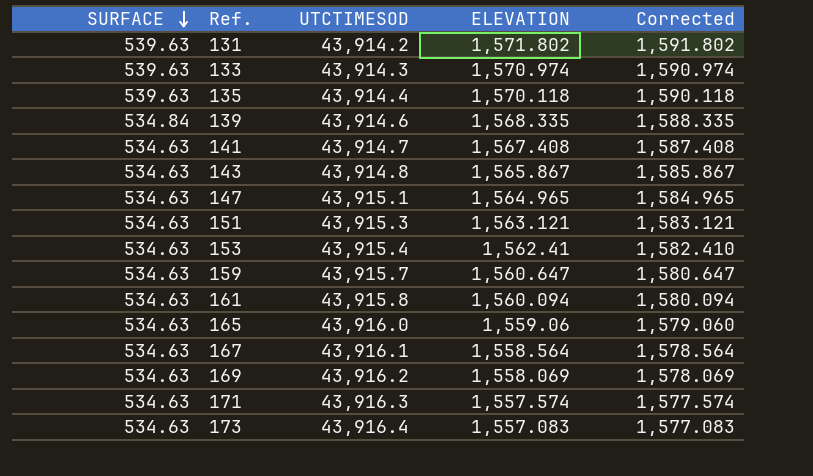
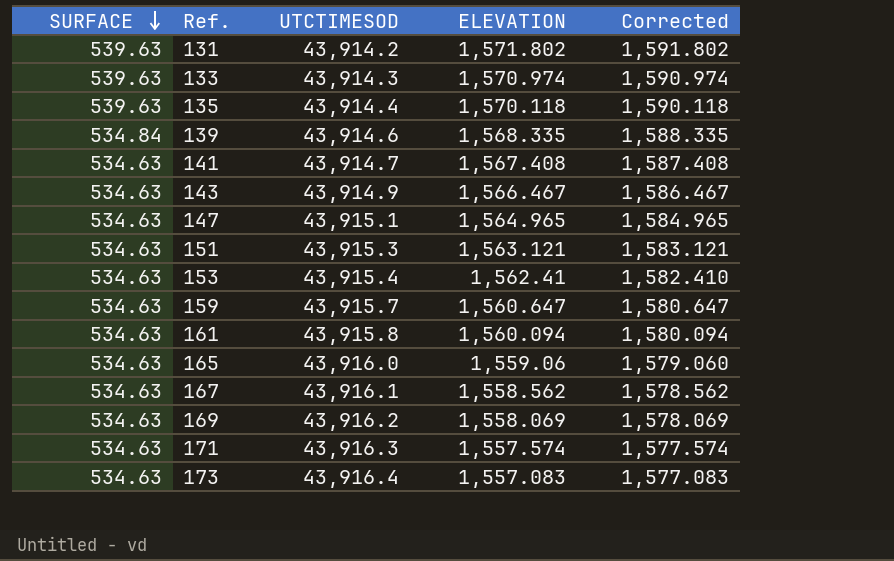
143 | UTCTIMESOD: 43,914.8 -> 43,914.9
143 | ELEVATION: 1,565.867 -> 1,566.467
143 | Corrected: 1,585.867 -> 1,586.467
167 | ELEVATION: 1,558.564 -> 1,558.562
167 | Corrected: 1,578.564 -> 1,578.562

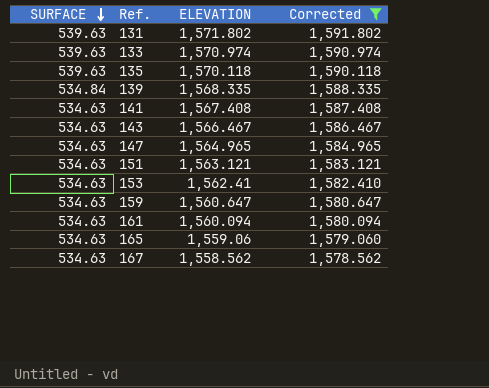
filter: none -> Corrected >= 1,578.562
column UTCTIMESOD | position: 3 -> none

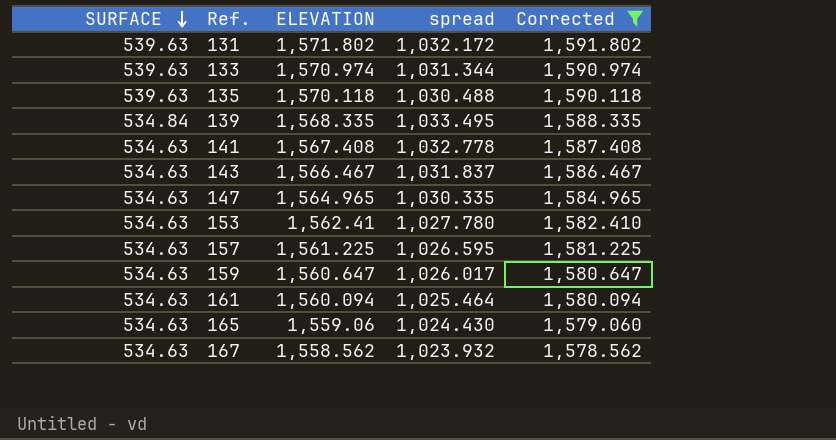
column spread | formula: none -> [ELEVATION] - [SURFACE]
row 151: 534.63 | 1,563.121 | 1,583.121 -> none
row 157: none -> 534.63 | 1,561.225 | 1,026.595 | 1,581.225

